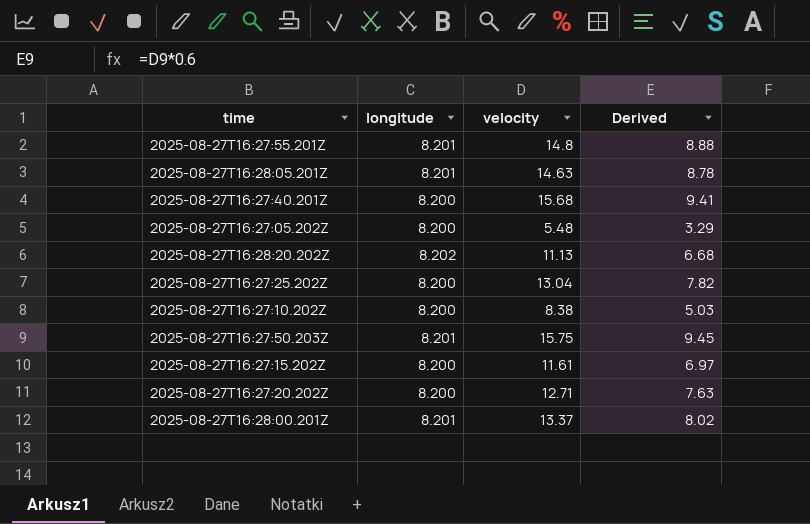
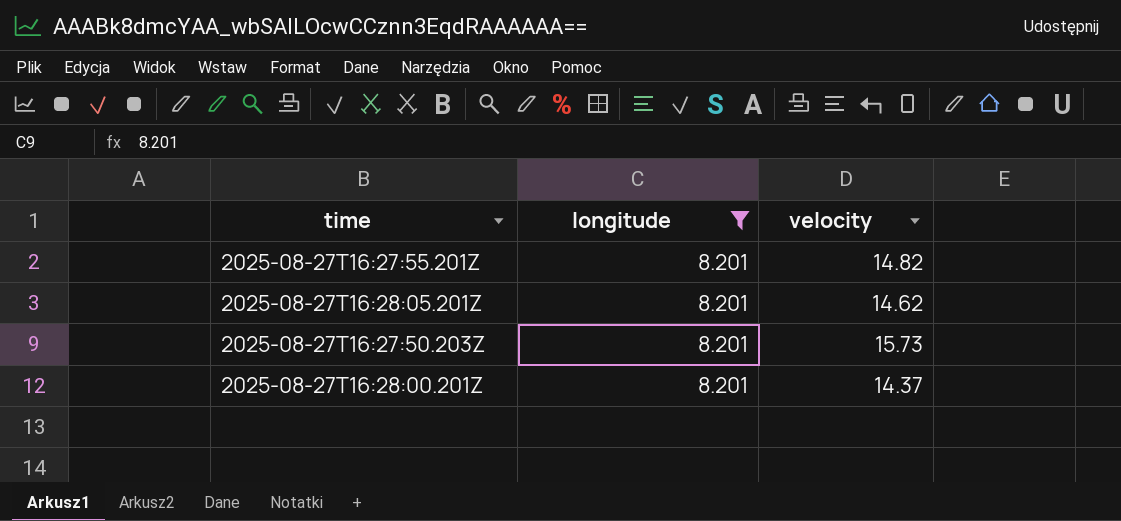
filter: none -> longitude = 8.201
column Derived | formula: [velocity] * 0.6 -> none
2025-08-27T16:27:55.201Z | velocity: 14.8 -> 14.82
2025-08-27T16:28:05.201Z | velocity: 14.63 -> 14.62
2025-08-27T16:27:50.203Z | velocity: 15.75 -> 15.73
2025-08-27T16:28:00.201Z | velocity: 13.37 -> 14.37

